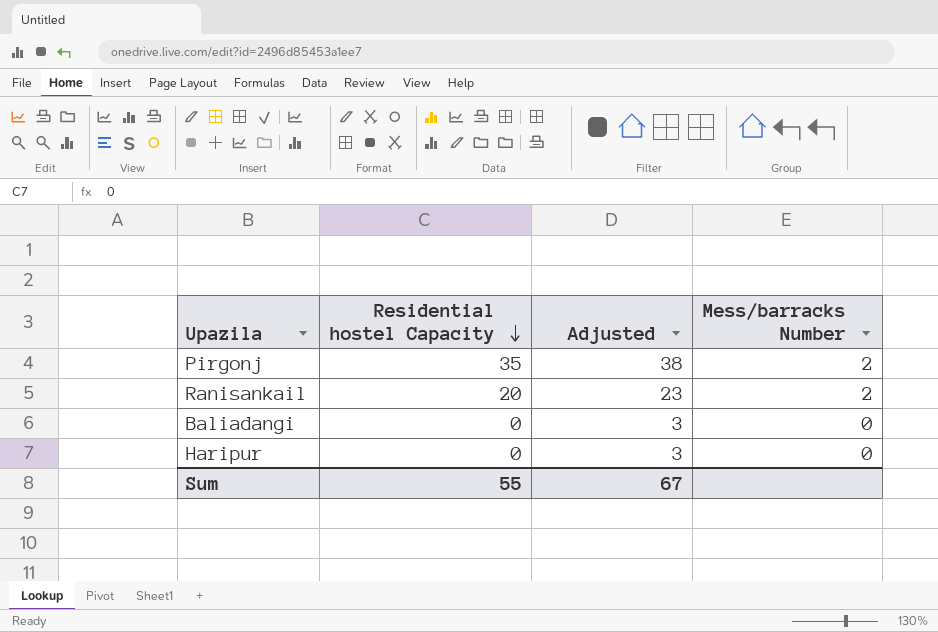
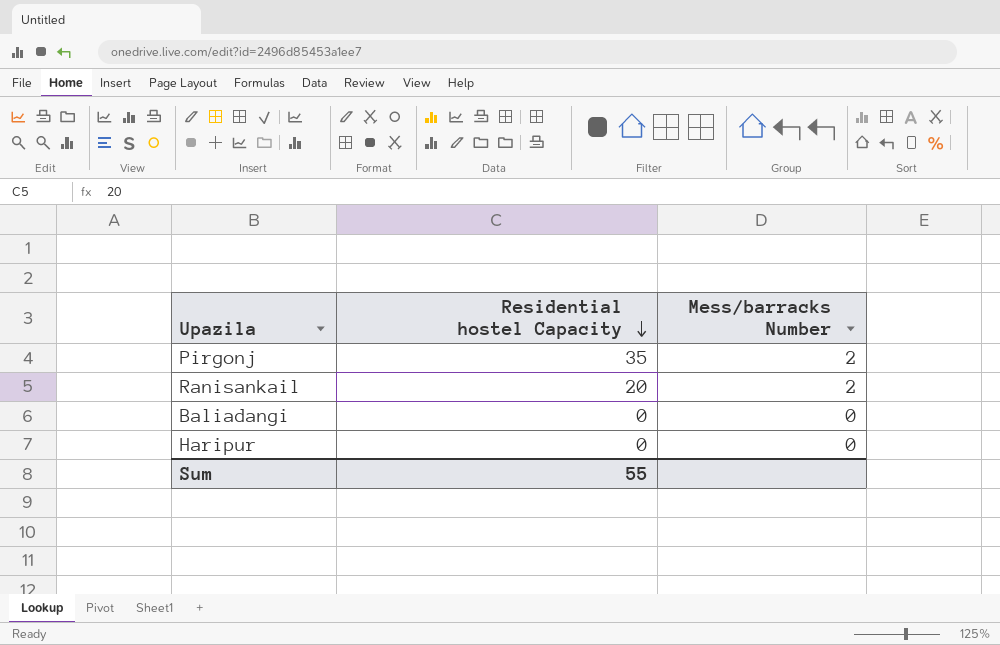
column Adjusted | formula: [Residential hostel Capacity] + 3 -> none

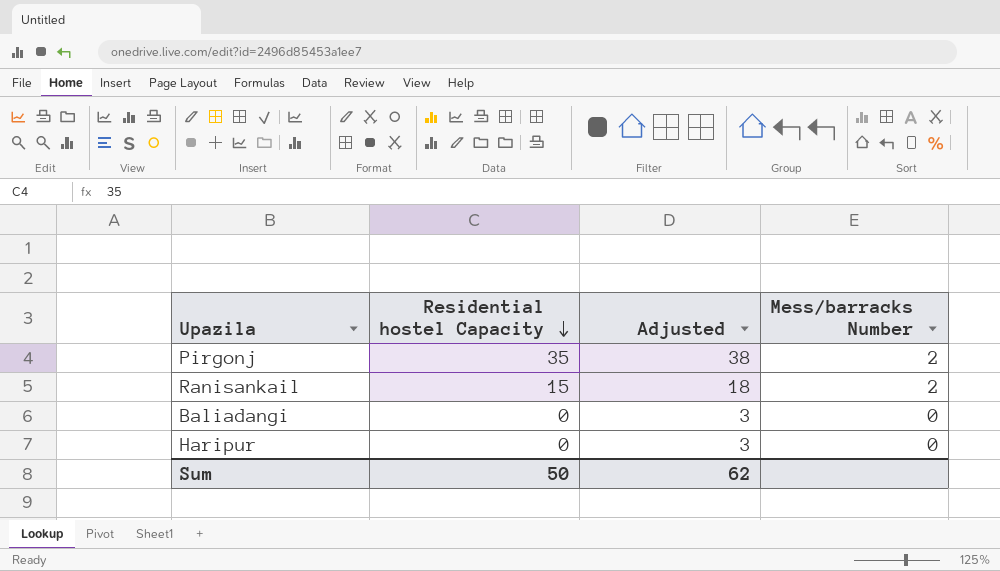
column Adjusted | formula: none -> [Residential hostel Capacity] + 3
Ranisankail | Residential hostel Capacity: 20 -> 15
Sum | Residential hostel Capacity: 55 -> 50

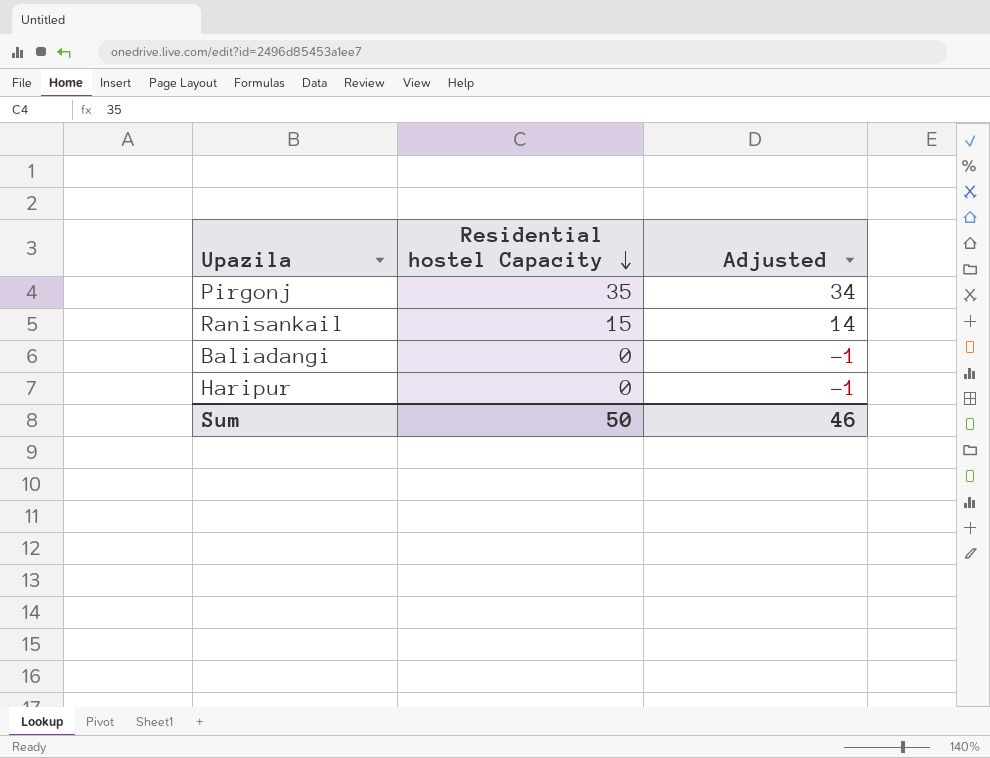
column Mess/barracks Number | position: 4 -> none
column Adjusted | formula: [Residential hostel Capacity] + 3 -> [Residential hostel Capacity] - 1
Sum | Adjusted: 62 -> 46

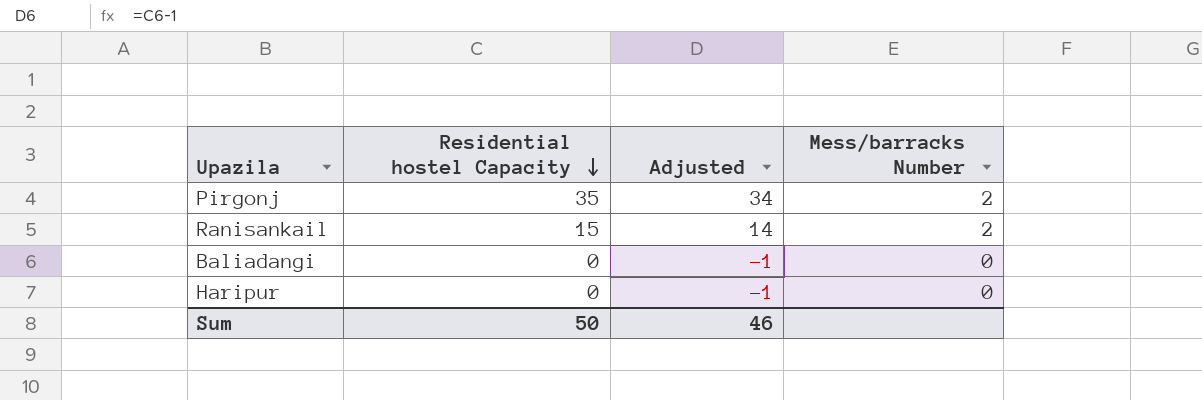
column Mess/barracks Number | position: none -> 4

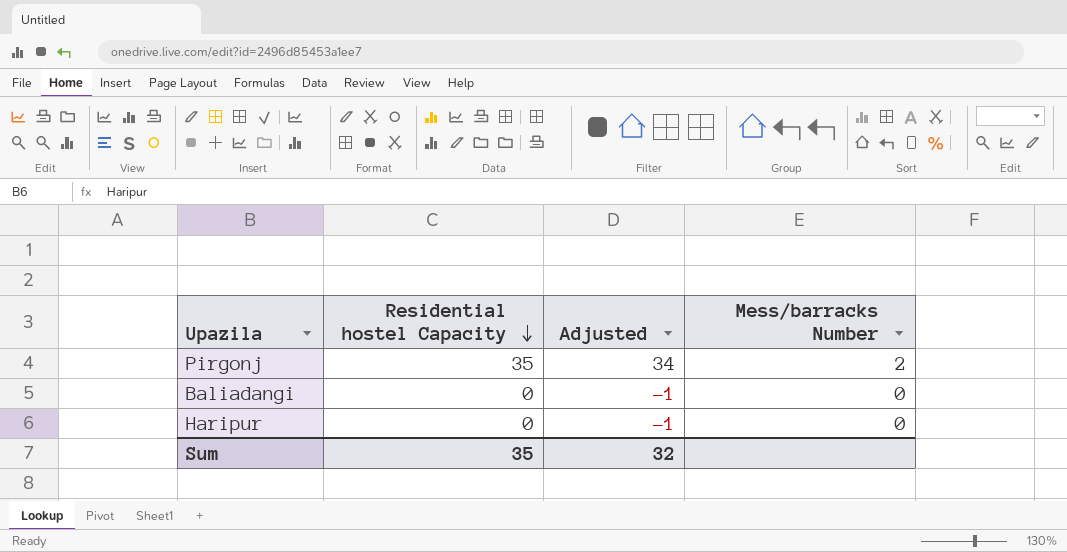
row Ranisankail: 15 | 14 | 2 -> none
Sum | Residential hostel Capacity: 50 -> 35
Sum | Adjusted: 46 -> 32

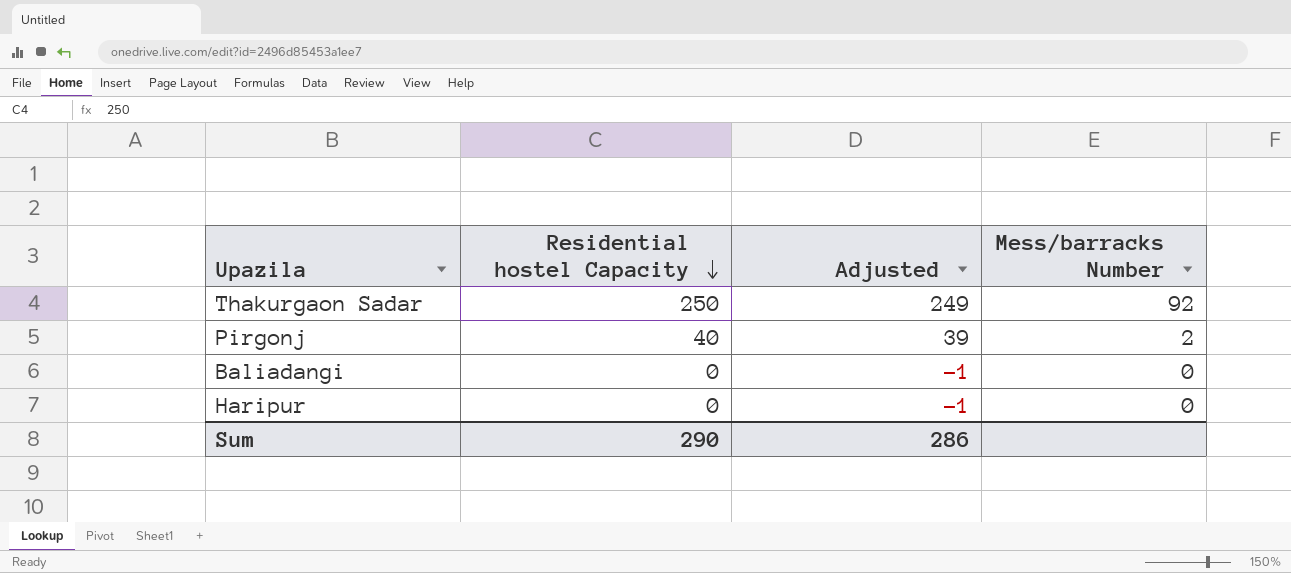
row Thakurgaon Sadar: none -> 250 | 249 | 92
Pirgonj | Residential hostel Capacity: 35 -> 40
Pirgonj | Adjusted: 34 -> 39
Sum | Residential hostel Capacity: 35 -> 290
Sum | Adjusted: 32 -> 286

